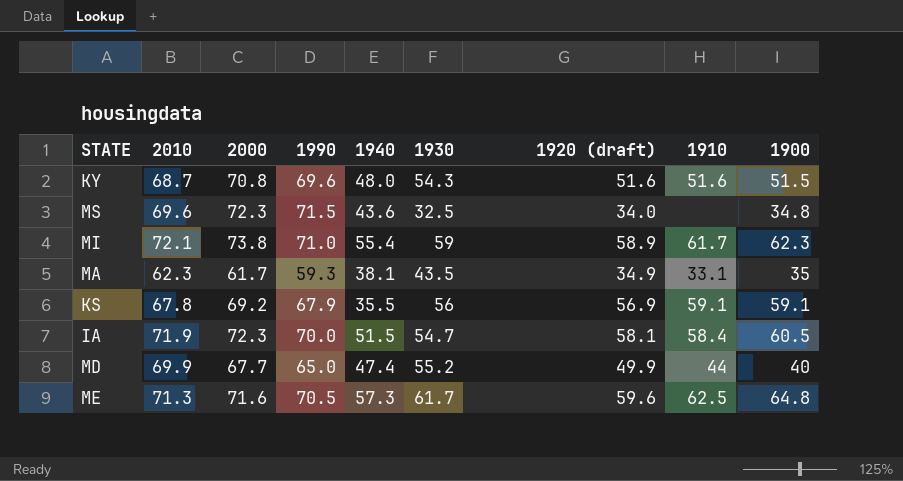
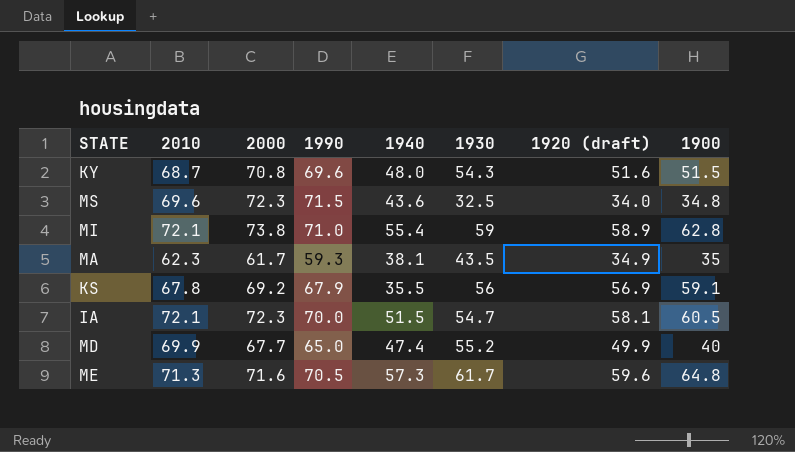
column 1910 | position: 8 -> none
MI | 1900: 62.3 -> 62.8
IA | 2010: 71.9 -> 72.1

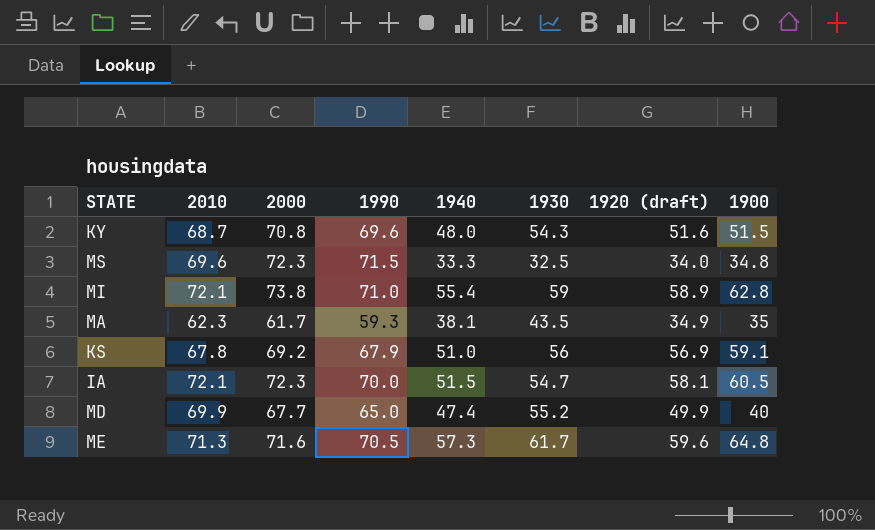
MS | 1940: 43.6 -> 33.3
KS | 1940: 35.5 -> 51.0

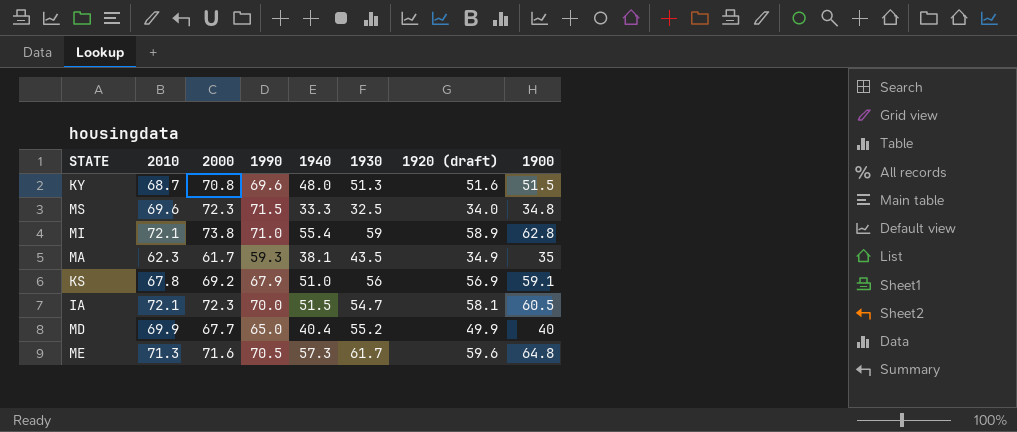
KY | 1930: 54.3 -> 51.3
MD | 1940: 47.4 -> 40.4

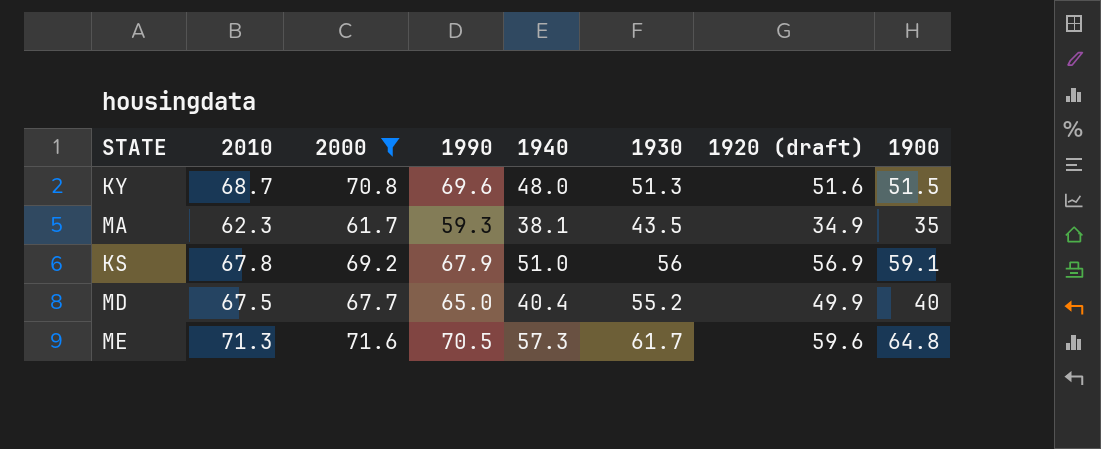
filter: none -> 2000 <= 71.6
MD | 2010: 69.9 -> 67.5

